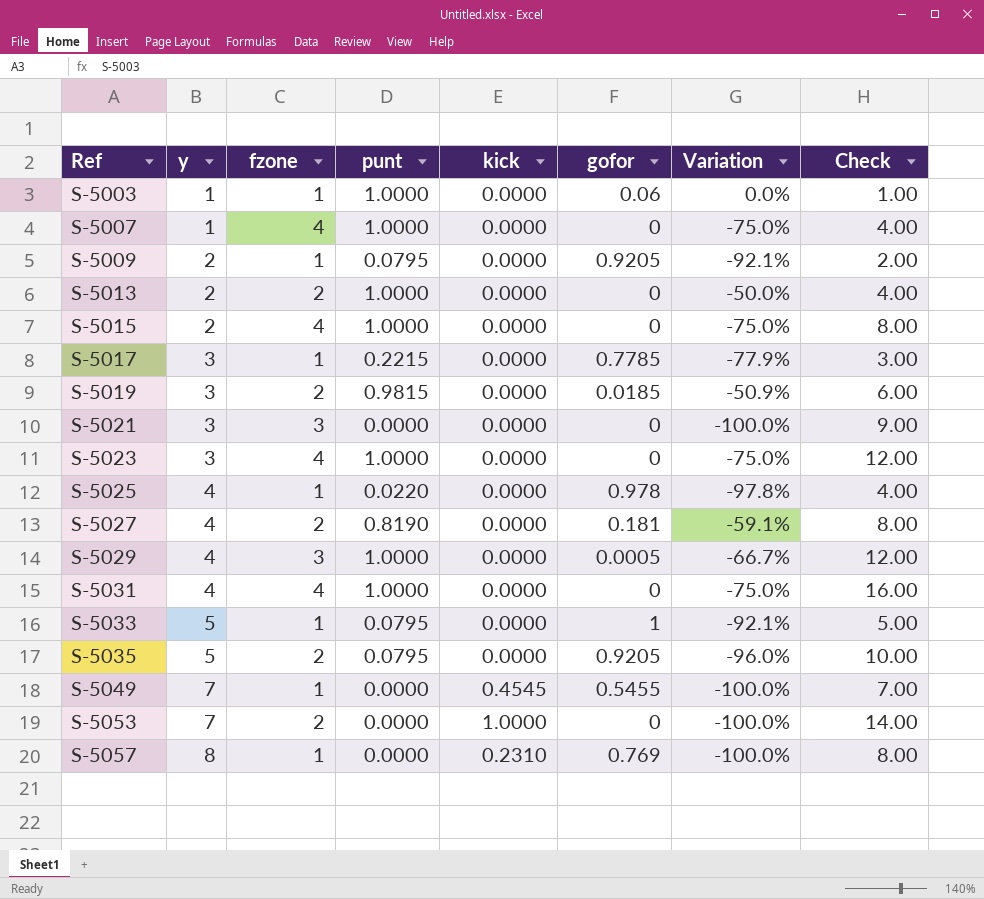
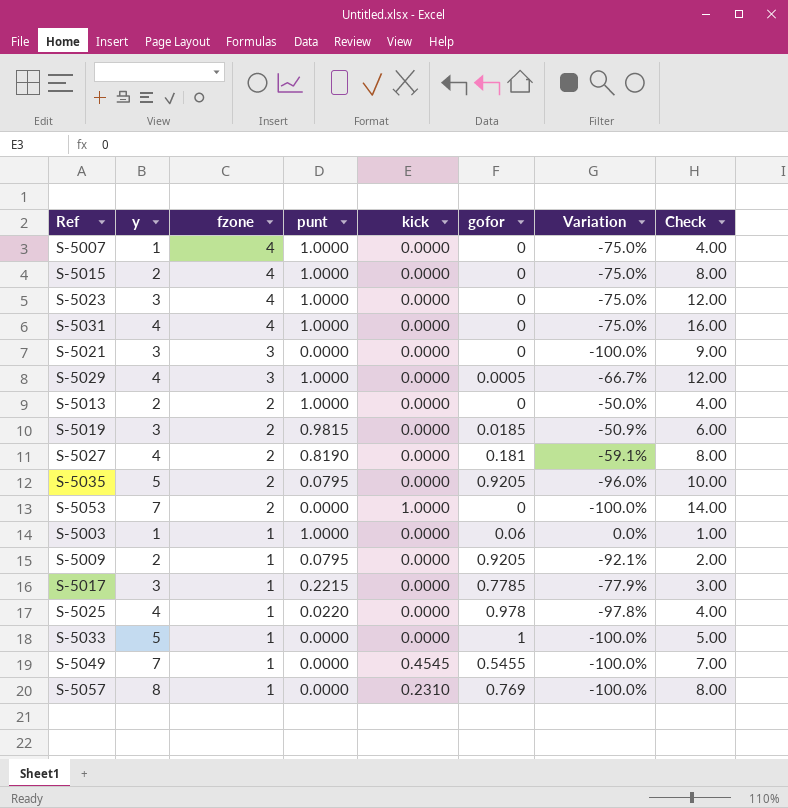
row order: Ref ascending -> fzone descending
S-5033 | punt: 0.0795 -> 0.0000
S-5033 | Variation: -92.1% -> -100.0%

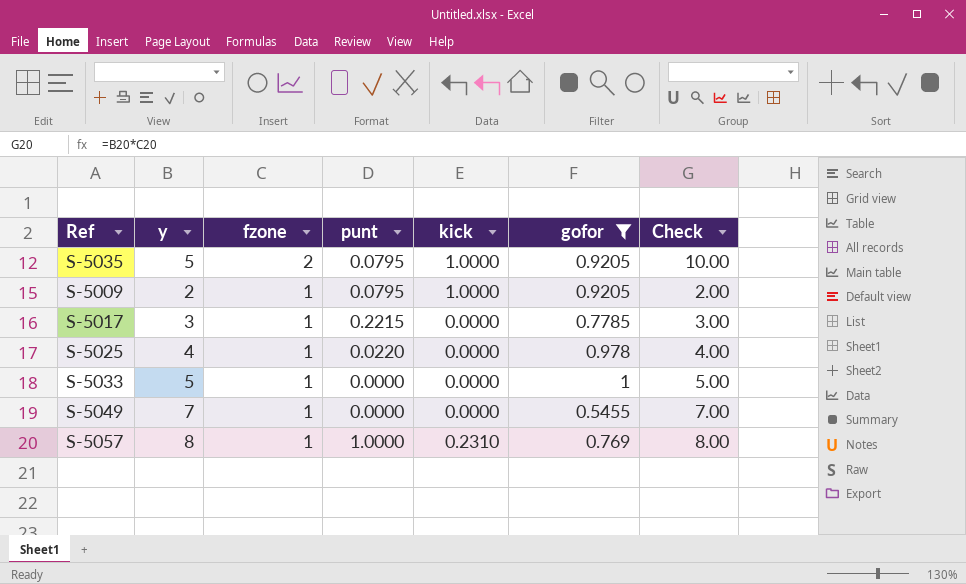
filter: none -> gofor >= 0.5455
column Variation | formula: ([punt] - [fzone]) / [fzone] -> none
S-5035 | kick: 0.0000 -> 1.0000
S-5009 | kick: 0.0000 -> 1.0000
S-5049 | kick: 0.4545 -> 0.0000
S-5057 | punt: 0.0000 -> 1.0000

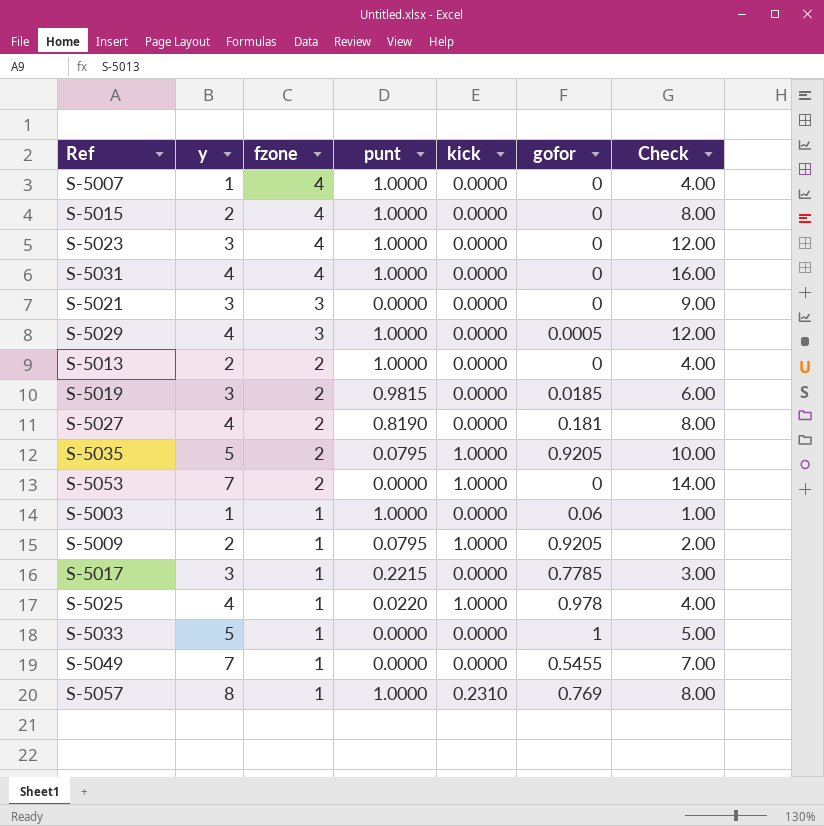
filter: gofor >= 0.5455 -> none
S-5025 | kick: 0.0000 -> 1.0000

